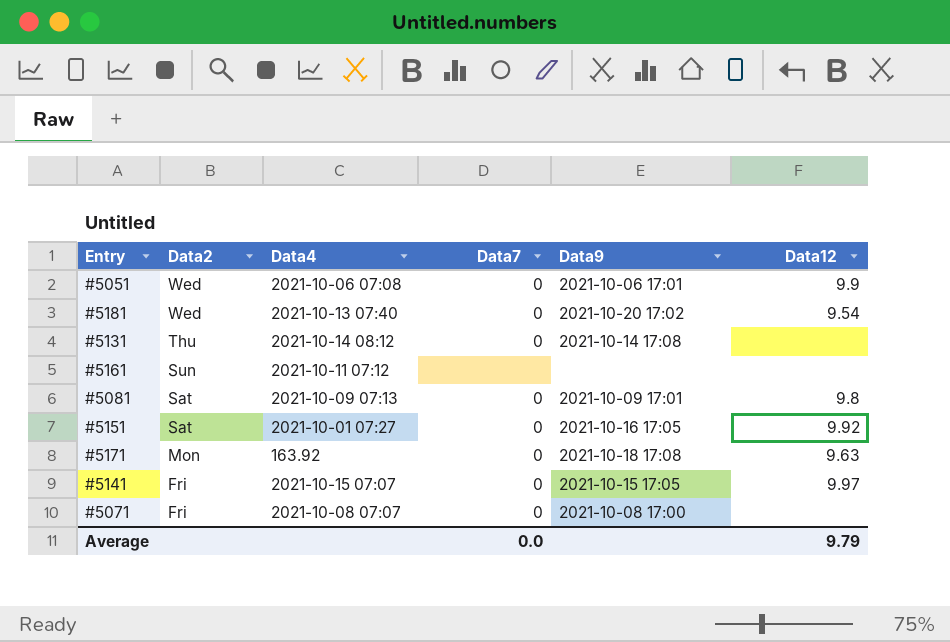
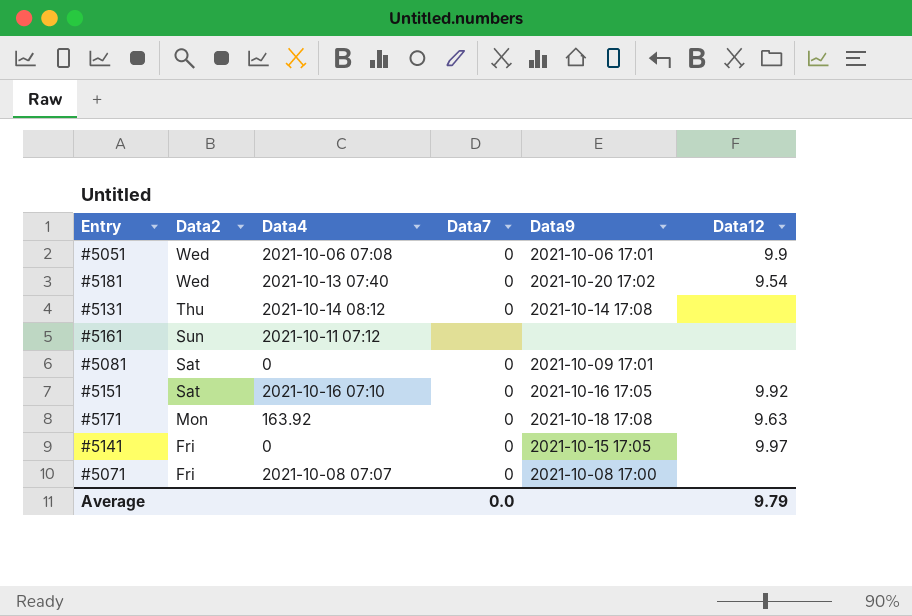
#5081 | Data4: 2021-10-09 07:13 -> 0
#5081 | Data12: 9.8 -> none
#5151 | Data4: 2021-10-01 07:27 -> 2021-10-16 07:10
#5141 | Data4: 2021-10-15 07:07 -> 0

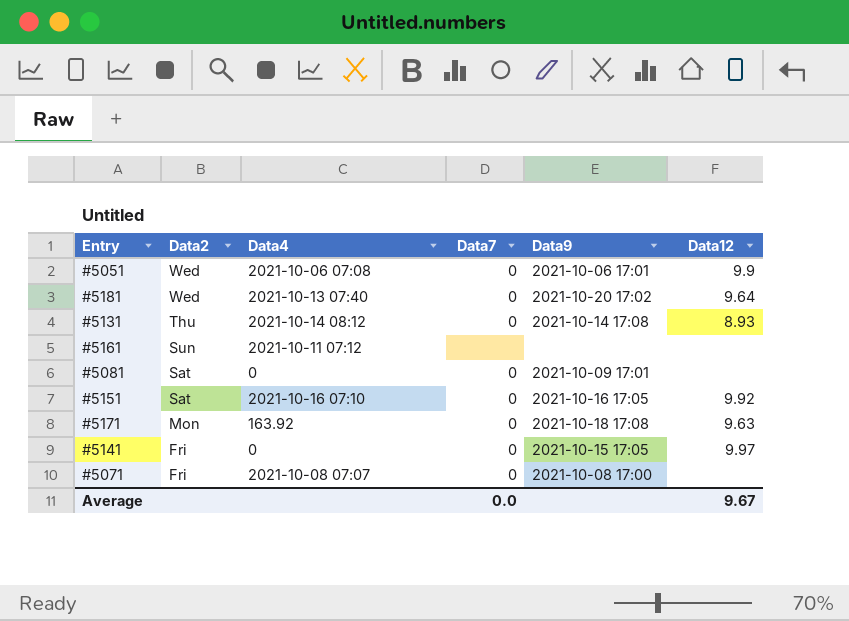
#5181 | Data12: 9.54 -> 9.64
#5131 | Data12: none -> 8.93
Average | Data12: 9.79 -> 9.67

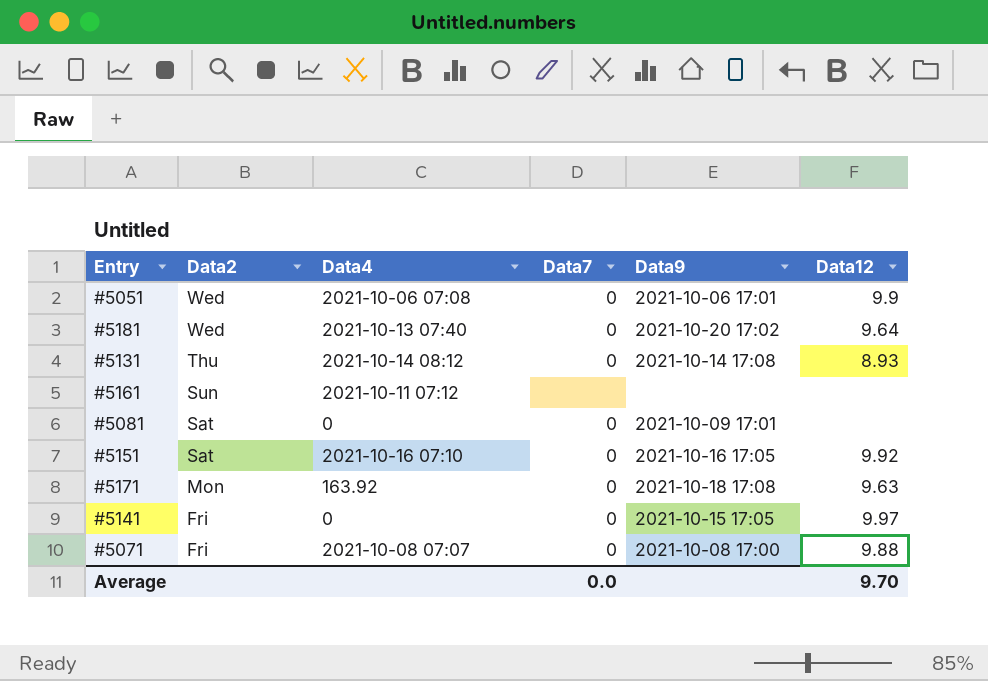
#5071 | Data12: none -> 9.88
Average | Data12: 9.67 -> 9.70

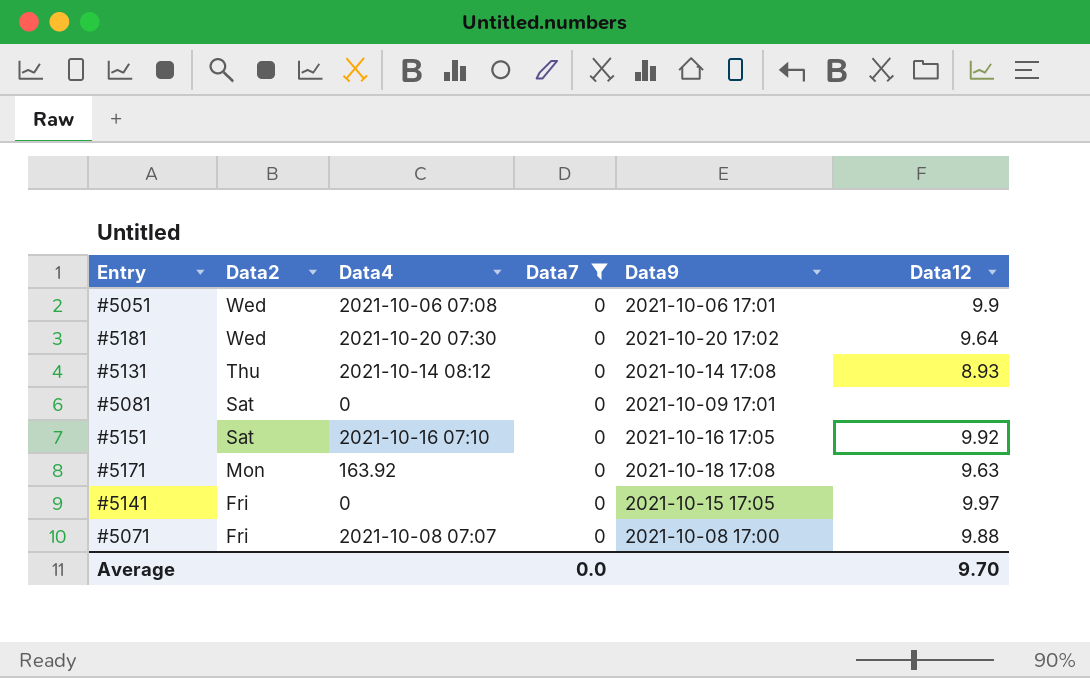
filter: none -> Data7 = 0
#5181 | Data4: 2021-10-13 07:40 -> 2021-10-20 07:30

